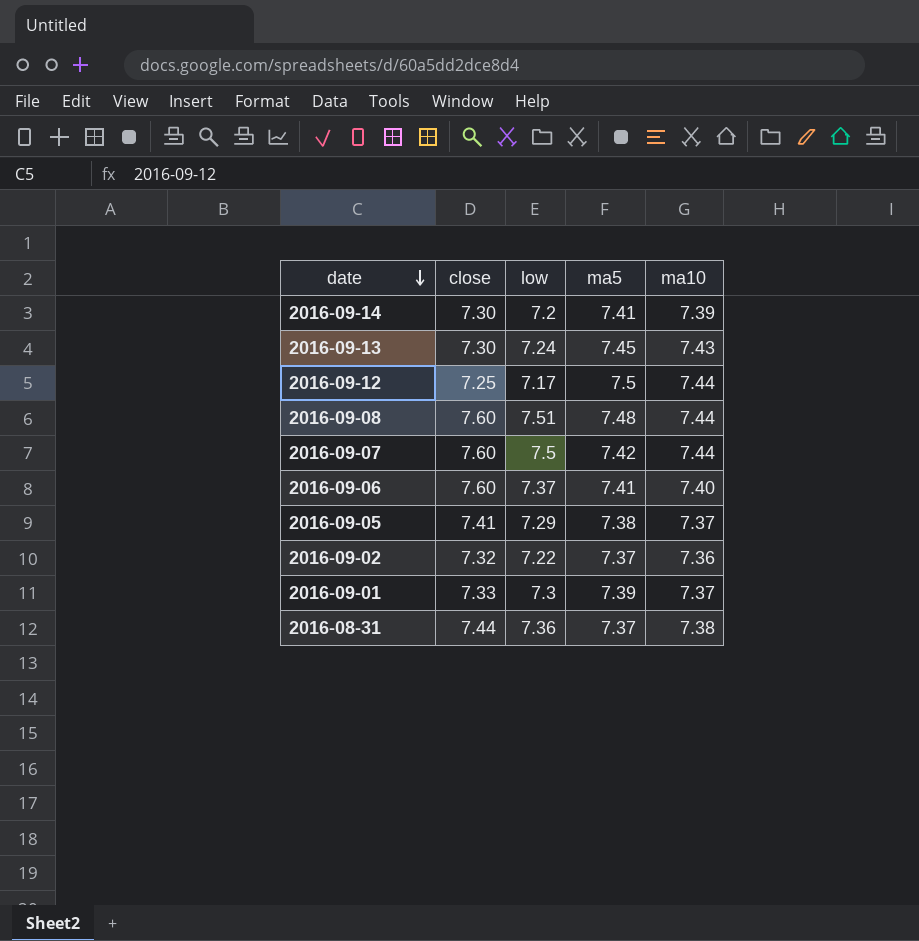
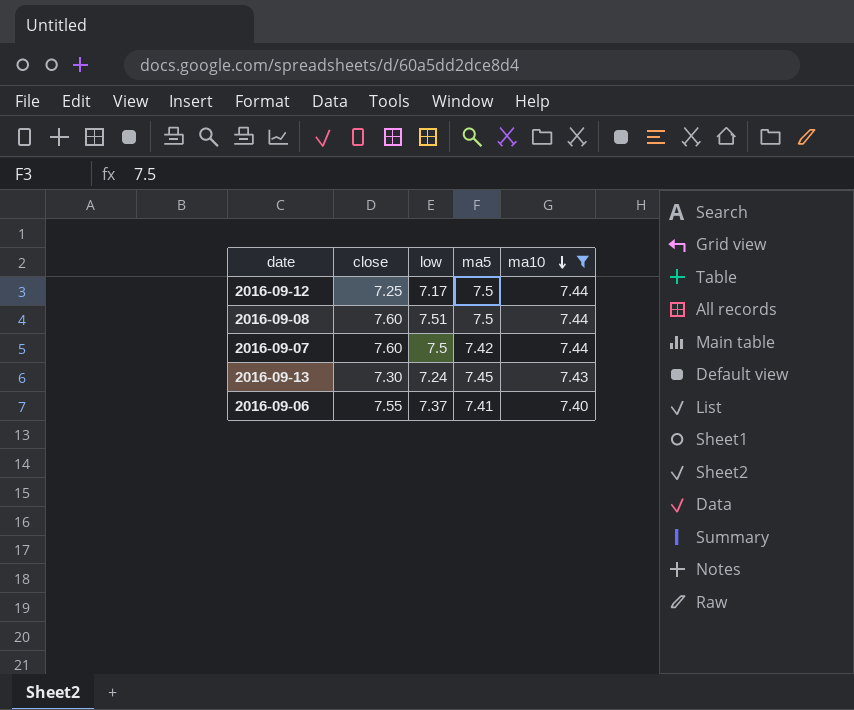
filter: none -> ma10 >= 7.40
row order: date descending -> ma10 descending
2016-09-08 | ma5: 7.48 -> 7.5
2016-09-06 | close: 7.60 -> 7.55

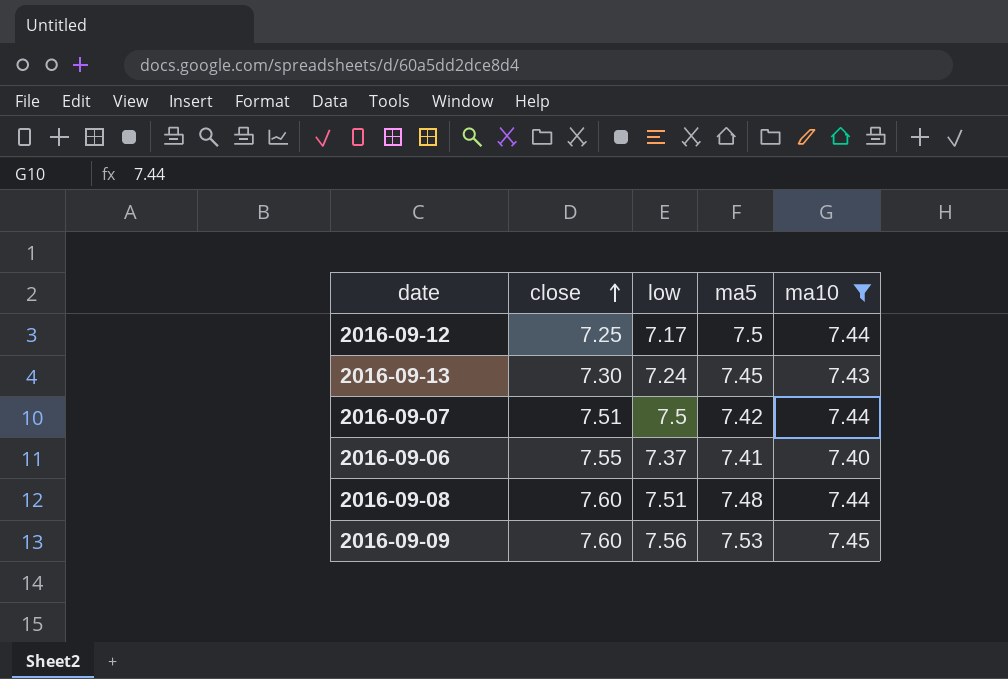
row order: ma10 descending -> close ascending
2016-09-07 | close: 7.60 -> 7.51
2016-09-08 | ma5: 7.5 -> 7.48
row 2016-09-09: none -> 7.60 | 7.56 | 7.53 | 7.45

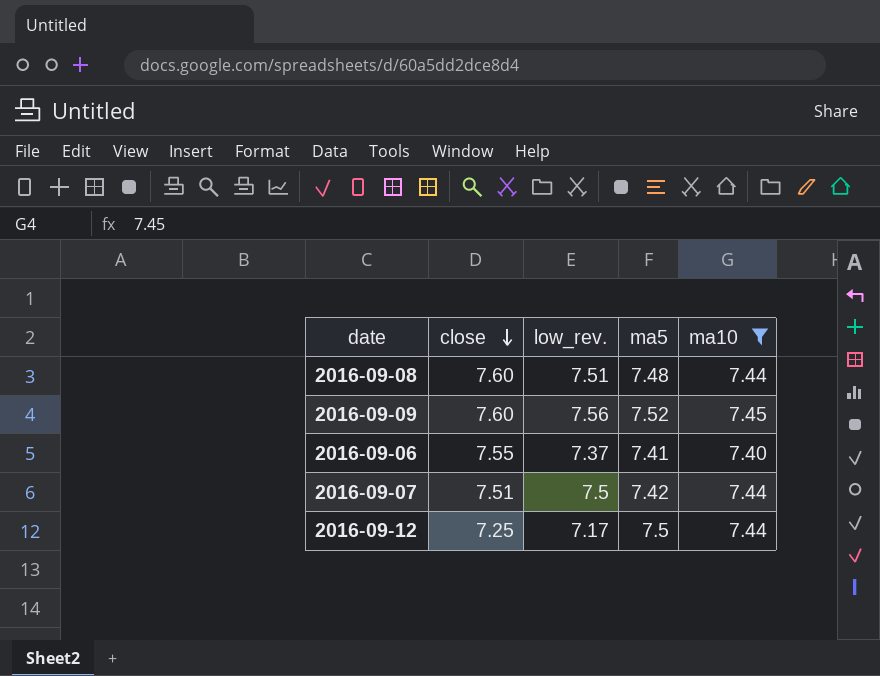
row order: close ascending -> close descending
column name: low -> low_rev.
row 2016-09-13: 7.30 | 7.24 | 7.45 | 7.43 -> none
2016-09-09 | ma5: 7.53 -> 7.52

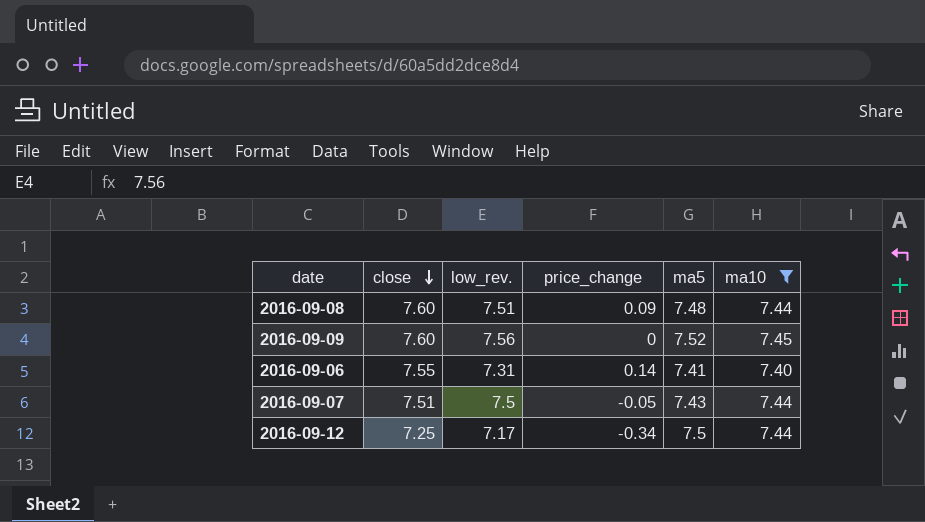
column price_change | position: none -> 4
2016-09-06 | low_rev.: 7.37 -> 7.31
2016-09-07 | ma5: 7.42 -> 7.43

